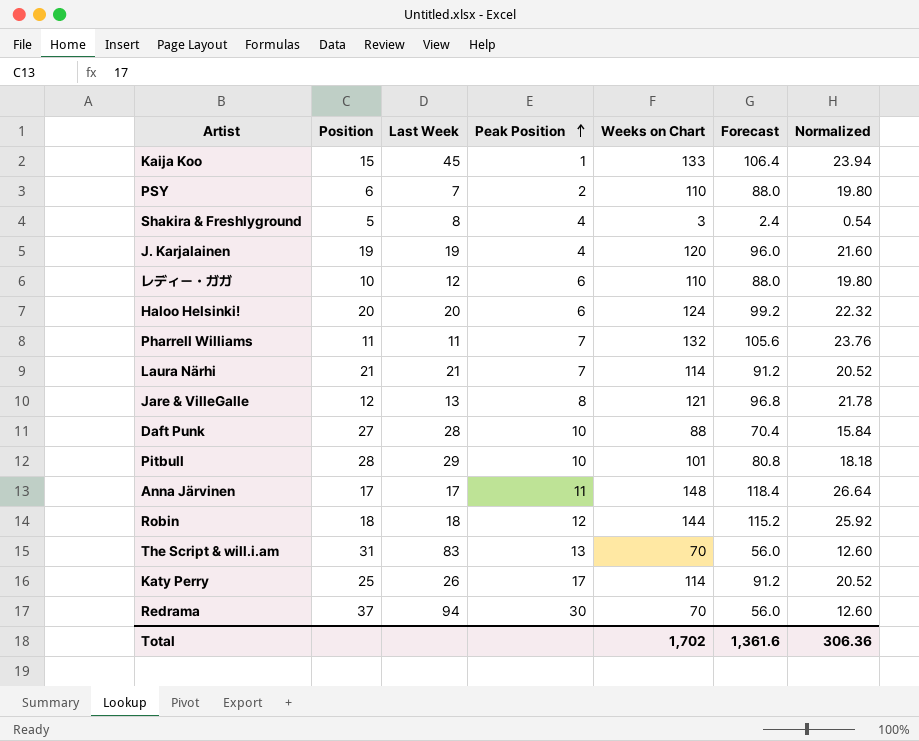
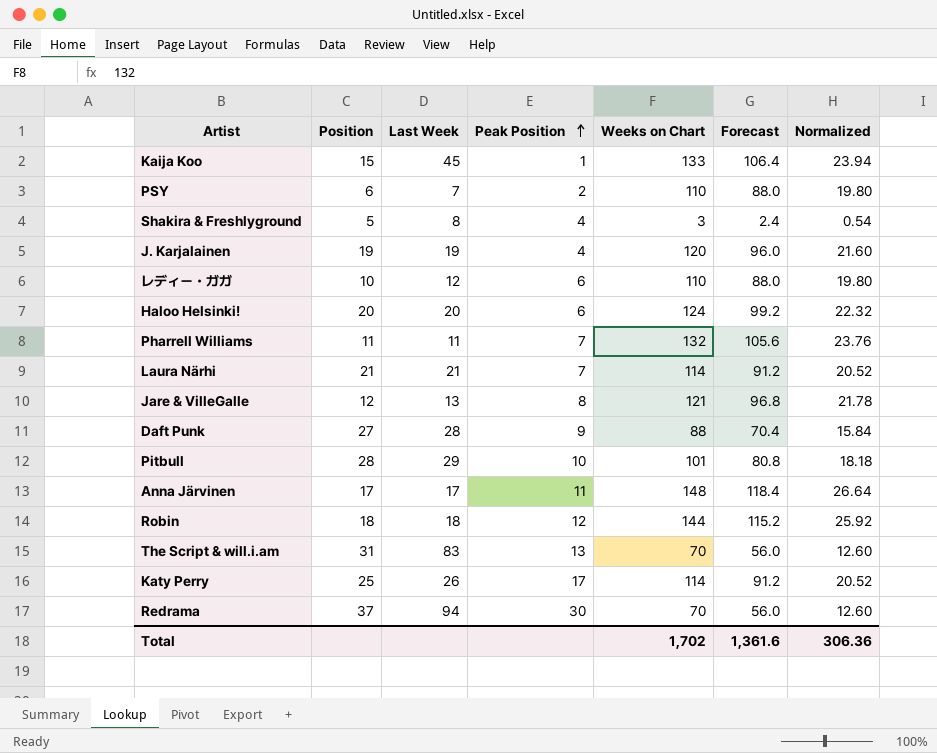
Daft Punk | Peak Position: 10 -> 9

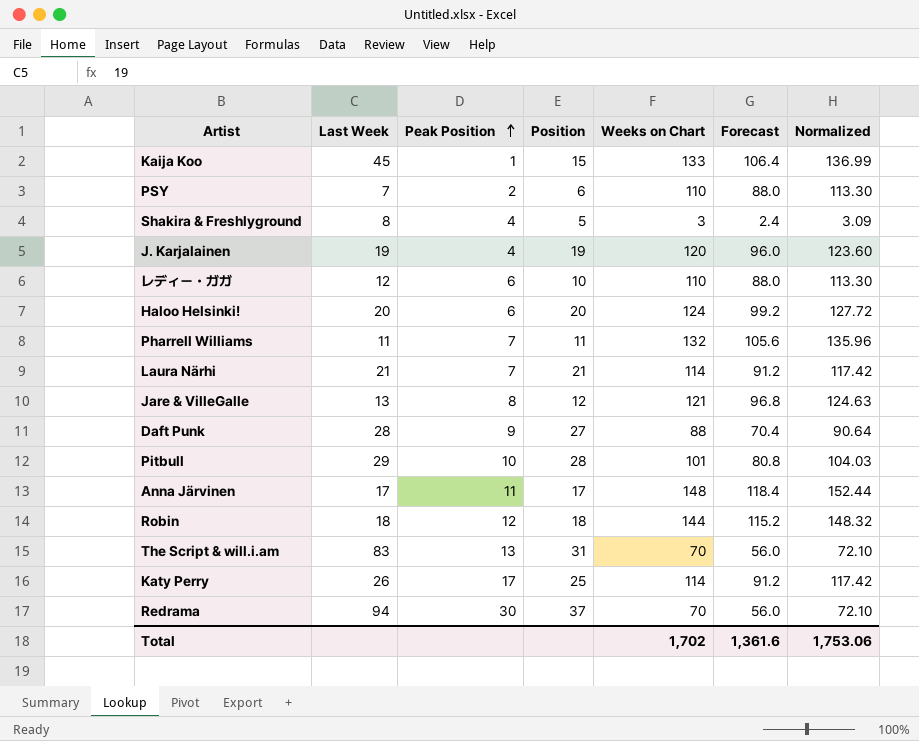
column Position | position: 2 -> 4
column Normalized | formula: [Weeks on Chart] * 0.18 -> [Weeks on Chart] * 1.03
Total | Normalized: 306.36 -> 1,753.06

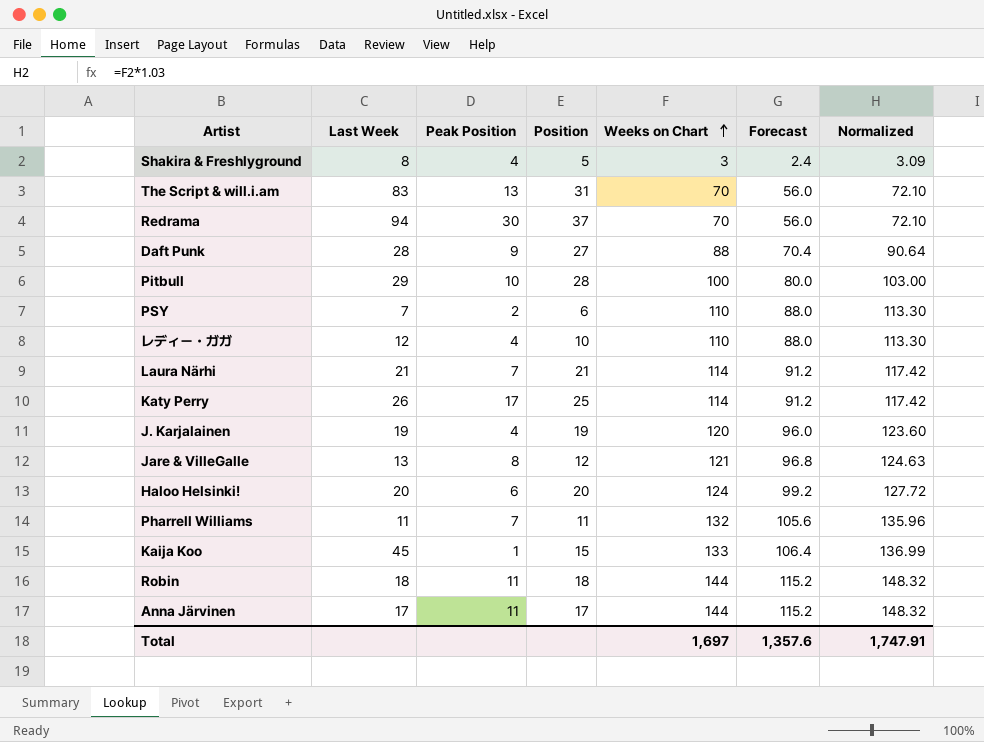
row order: Peak Position ascending -> Weeks on Chart ascending
Pitbull | Weeks on Chart: 101 -> 100
Pitbull | Forecast: 80.8 -> 80.0
Pitbull | Normalized: 104.03 -> 103.00
レディー・ガガ | Peak Position: 6 -> 4
Robin | Peak Position: 12 -> 11
Anna Järvinen | Weeks on Chart: 148 -> 144
Anna Järvinen | Forecast: 118.4 -> 115.2
Anna Järvinen | Normalized: 152.44 -> 148.32
Total | Weeks on Chart: 1,702 -> 1,697
Total | Forecast: 1,361.6 -> 1,357.6
Total | Normalized: 1,753.06 -> 1,747.91

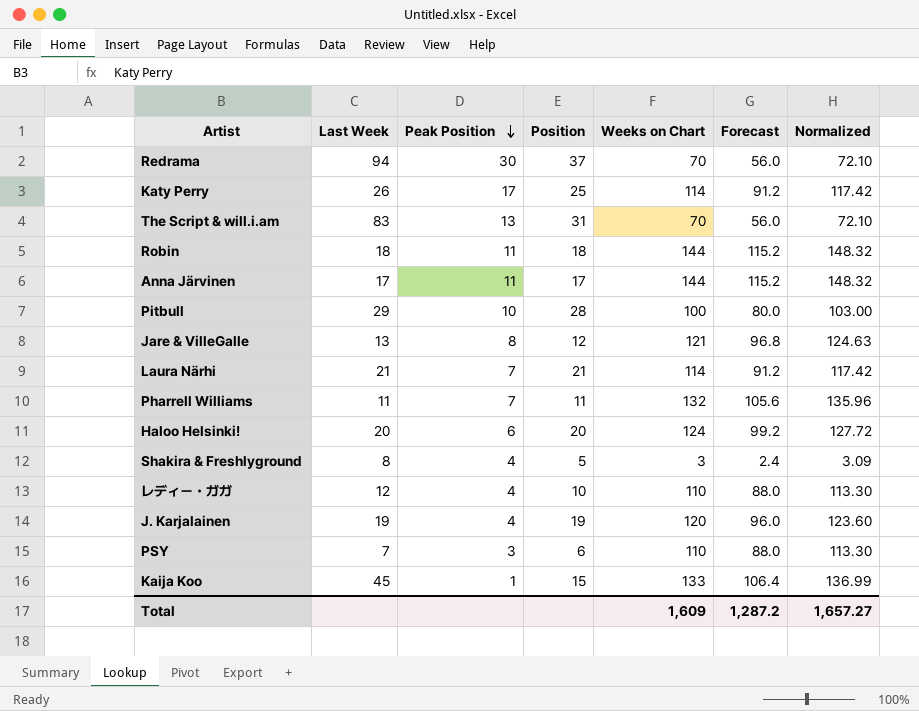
row order: Weeks on Chart ascending -> Peak Position descending
row Daft Punk: 28 | 9 | 27 | 88 | 70.4 | 90.64 -> none
PSY | Peak Position: 2 -> 3
Total | Weeks on Chart: 1,697 -> 1,609
Total | Forecast: 1,357.6 -> 1,287.2
Total | Normalized: 1,747.91 -> 1,657.27

